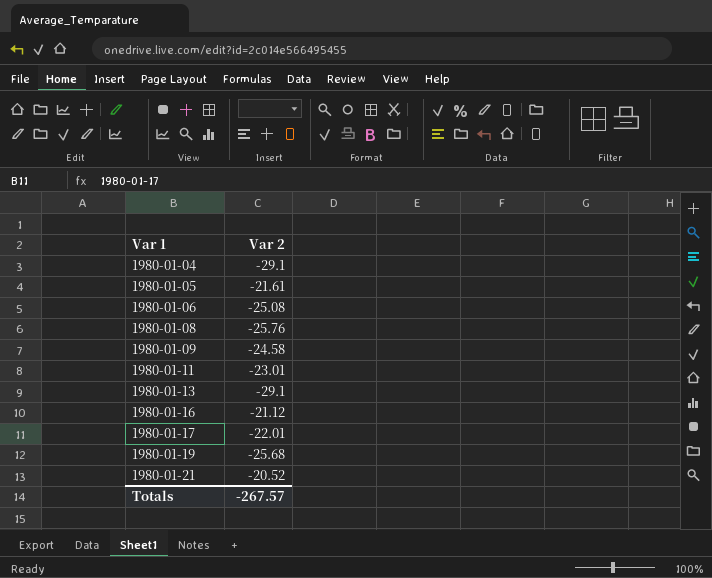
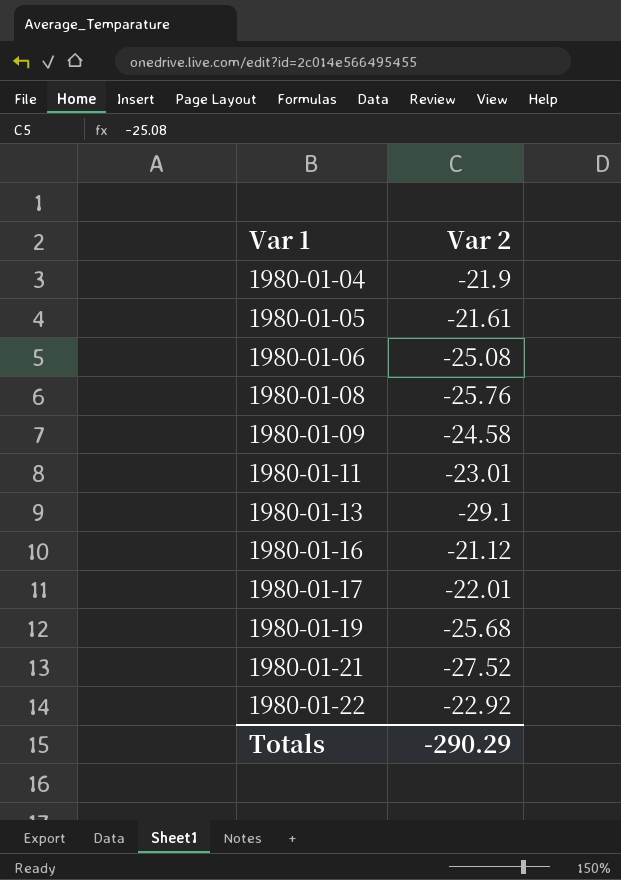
1980-01-04 | Var 2: -29.1 -> -21.9
1980-01-21 | Var 2: -20.52 -> -27.52
row 1980-01-22: none -> -22.92
Totals | Var 2: -267.57 -> -290.29

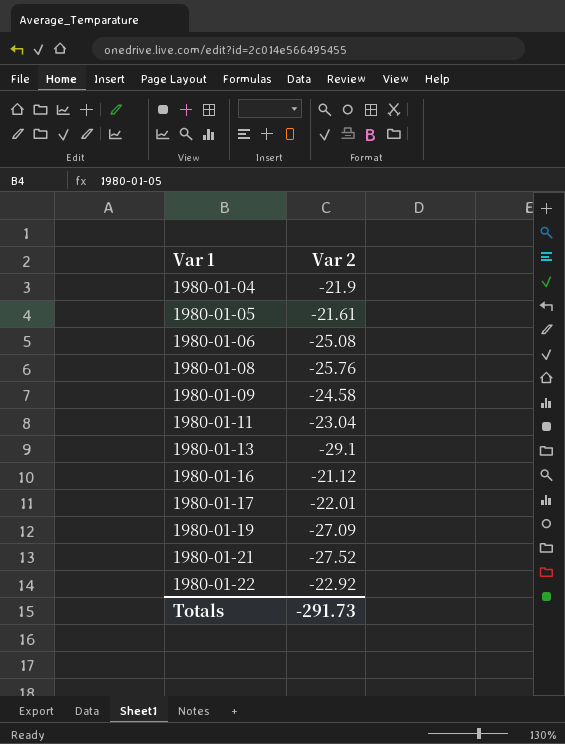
1980-01-11 | Var 2: -23.01 -> -23.04
1980-01-19 | Var 2: -25.68 -> -27.09
Totals | Var 2: -290.29 -> -291.73

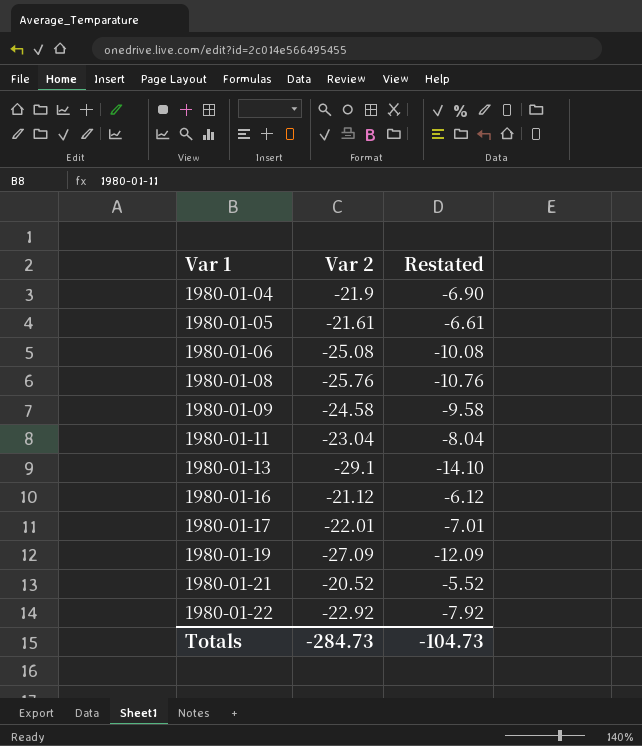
column Restated | formula: none -> [Var 2] + 15
1980-01-21 | Var 2: -27.52 -> -20.52
Totals | Var 2: -291.73 -> -284.73

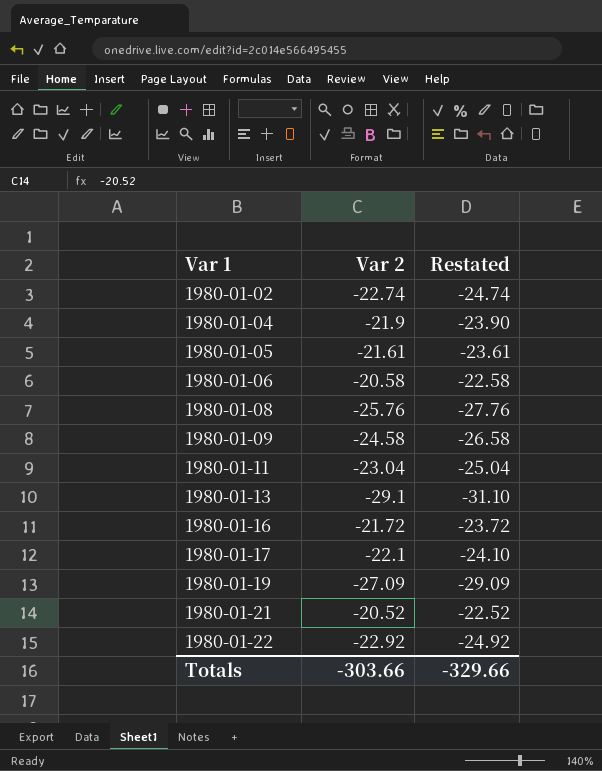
column Restated | formula: [Var 2] + 15 -> [Var 2] - 2
row 1980-01-02: none -> -22.74 | -24.74
1980-01-06 | Var 2: -25.08 -> -20.58
1980-01-16 | Var 2: -21.12 -> -21.72
1980-01-17 | Var 2: -22.01 -> -22.1
Totals | Var 2: -284.73 -> -303.66
Totals | Restated: -104.73 -> -329.66

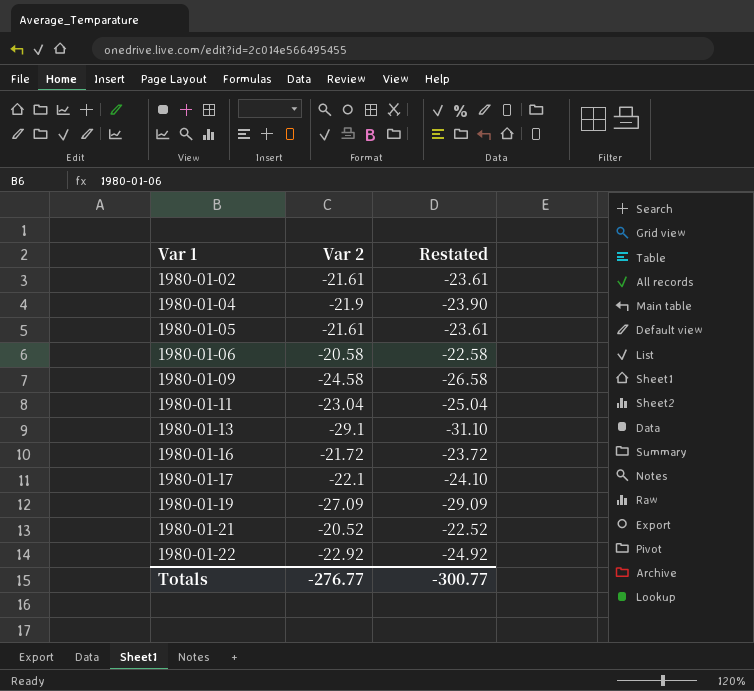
row 1980-01-08: -25.76 | -27.76 -> none
1980-01-02 | Var 2: -22.74 -> -21.61
1980-01-02 | Restated: -24.74 -> -23.61
Totals | Var 2: -303.66 -> -276.77
Totals | Restated: -329.66 -> -300.77

